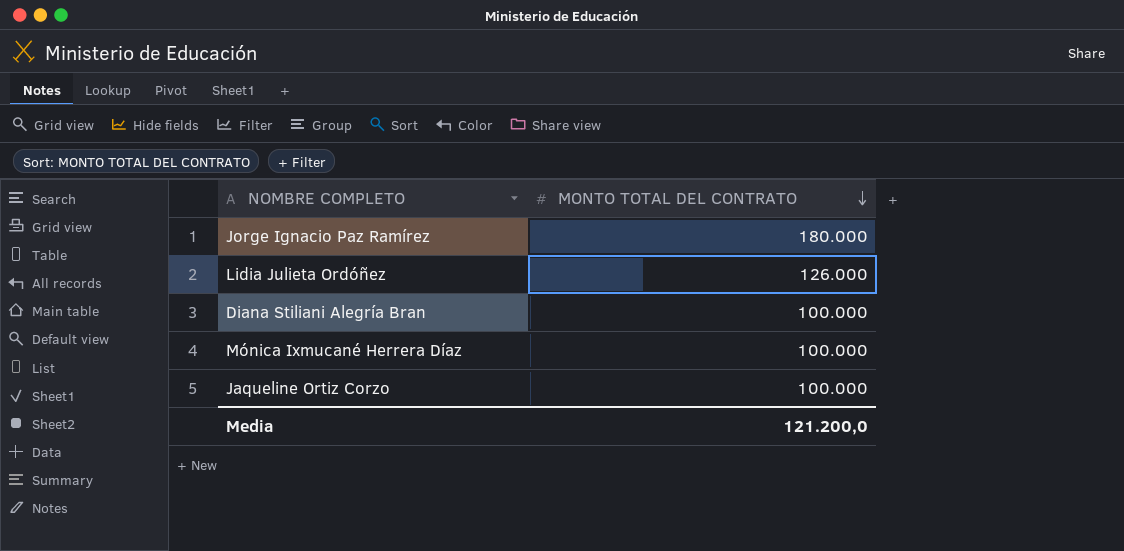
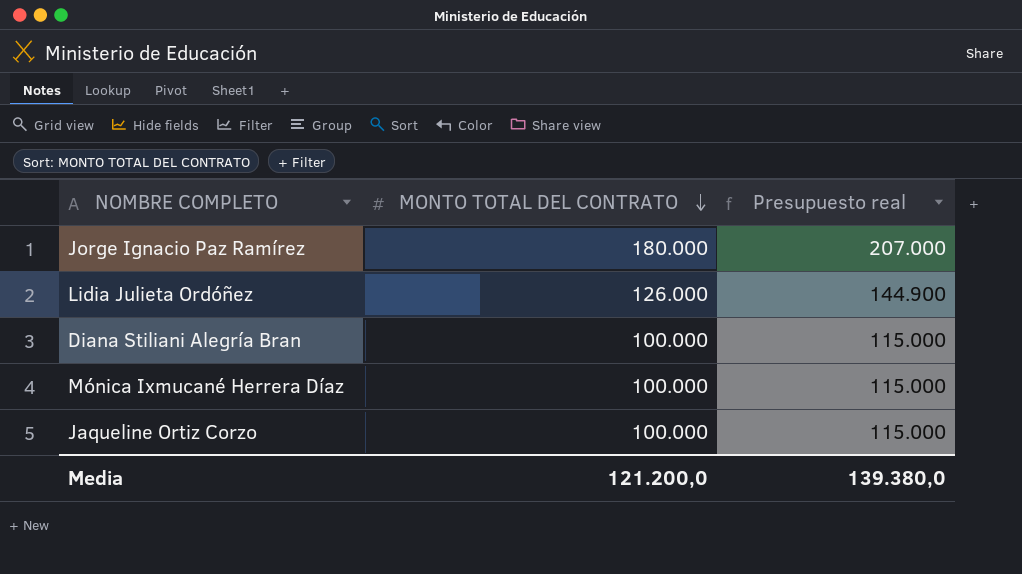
column Presupuesto real | formula: none -> [MONTO TOTAL DEL CONTRATO] * 1,15

